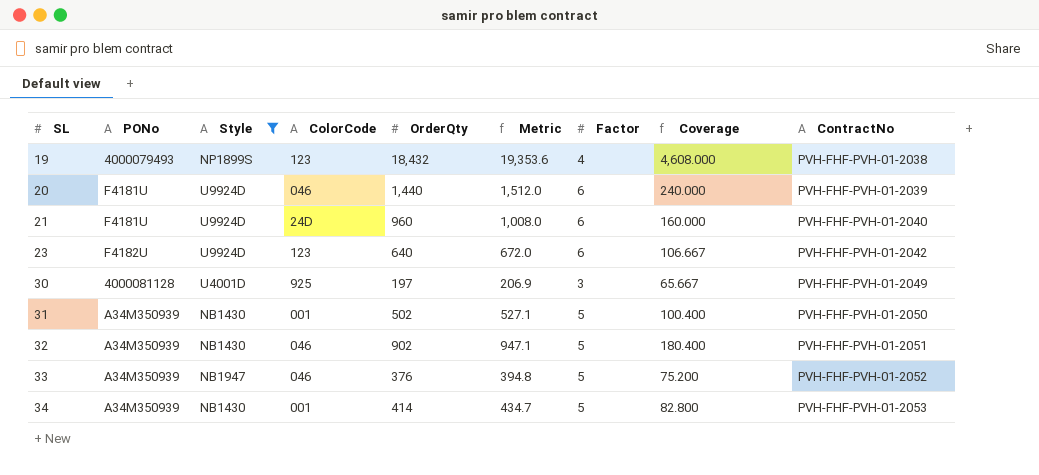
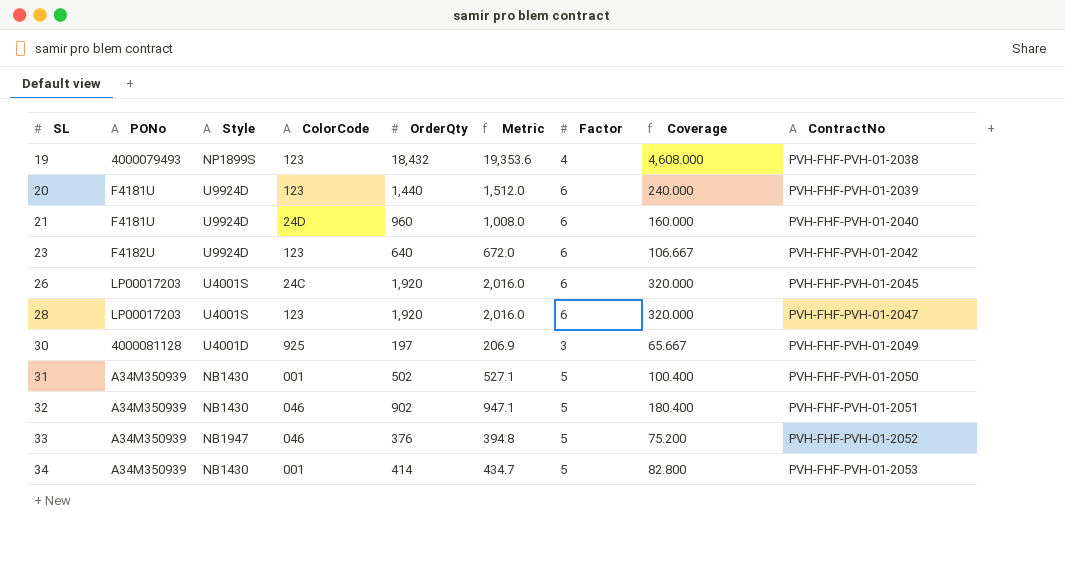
filter: Style != U4001S -> none
20 | ColorCode: 046 -> 123

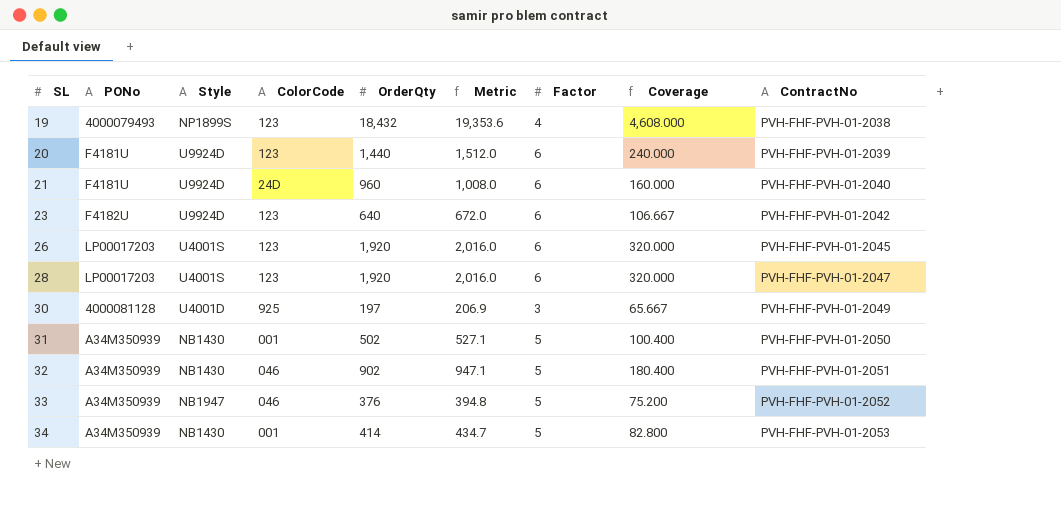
26 | ColorCode: 24C -> 123

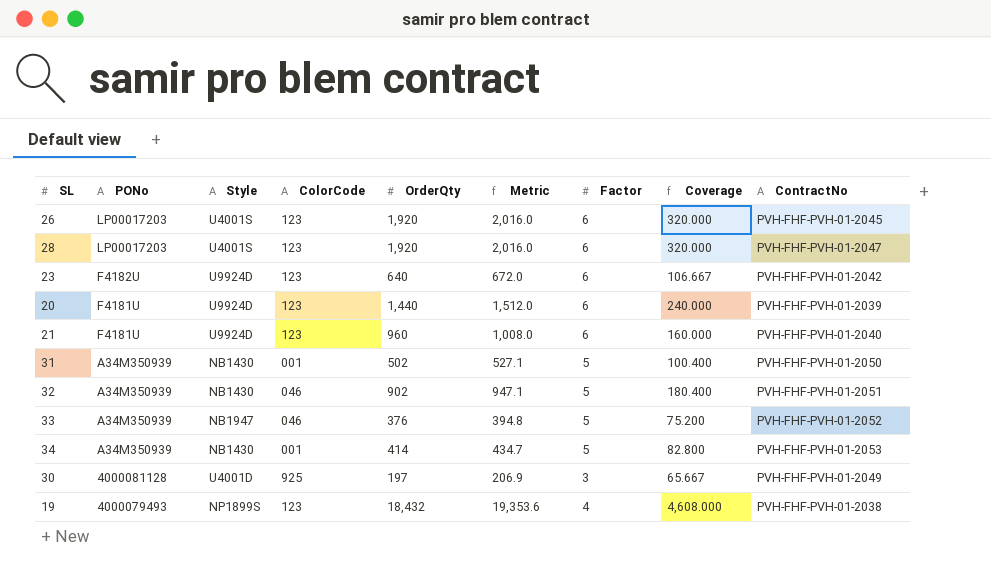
row order: SL ascending -> PONo descending
21 | ColorCode: 24D -> 123

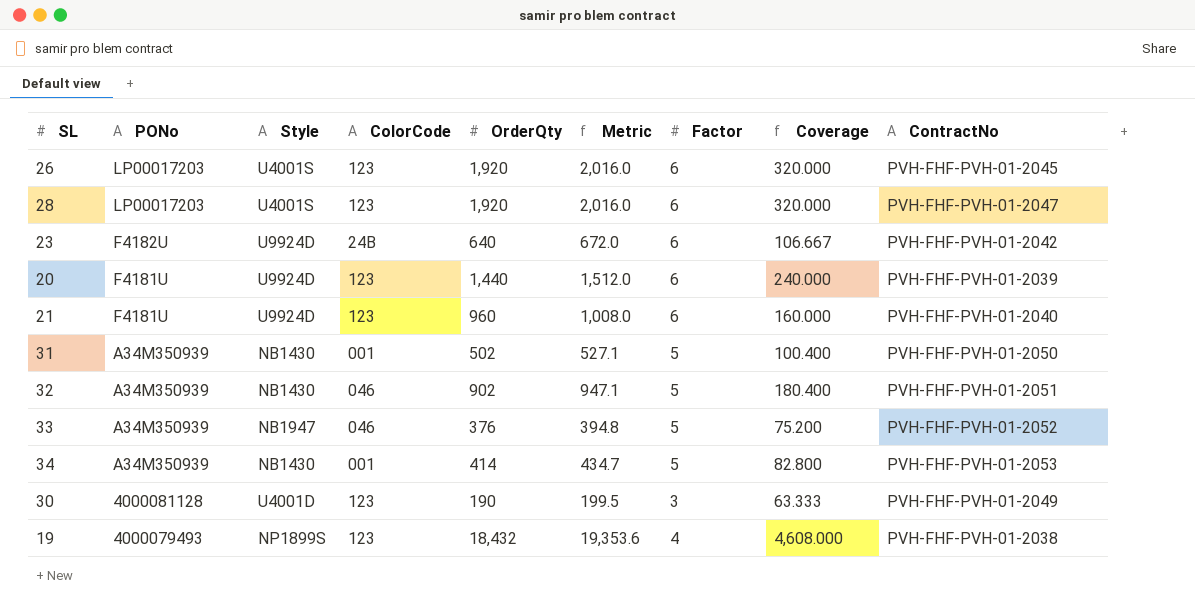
23 | ColorCode: 123 -> 24B
30 | ColorCode: 925 -> 123
30 | OrderQty: 197 -> 190
30 | Metric: 206.9 -> 199.5
30 | Coverage: 65.667 -> 63.333

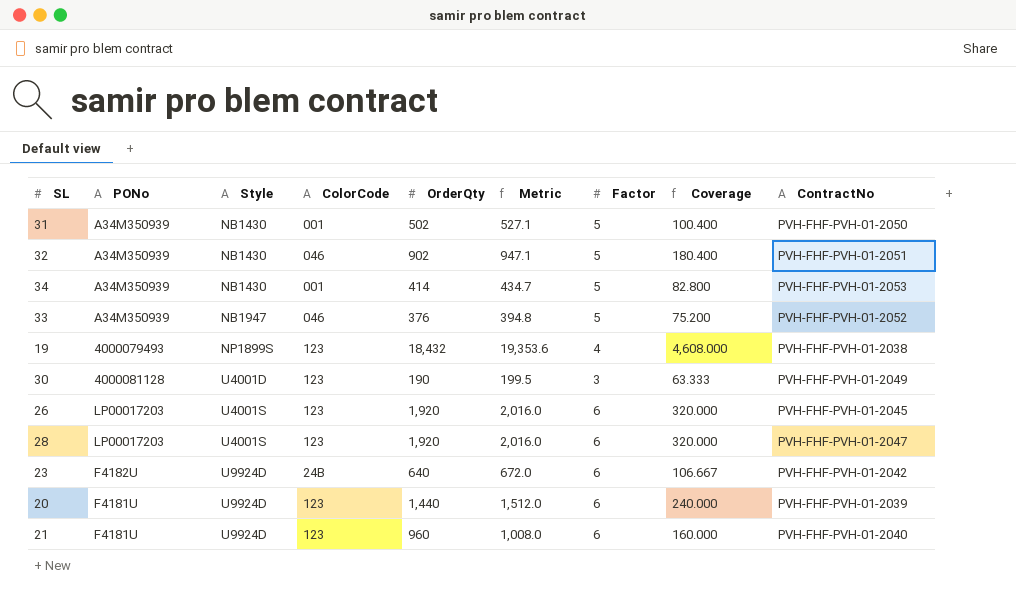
row order: PONo descending -> Style ascending

